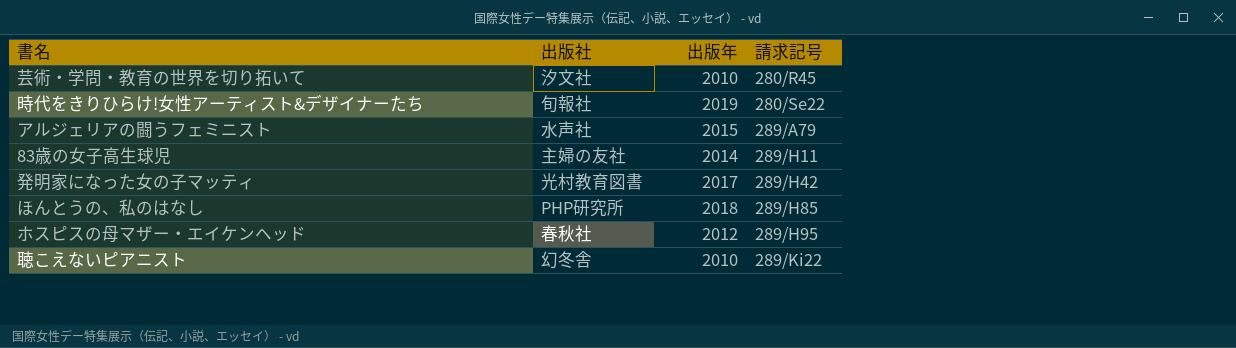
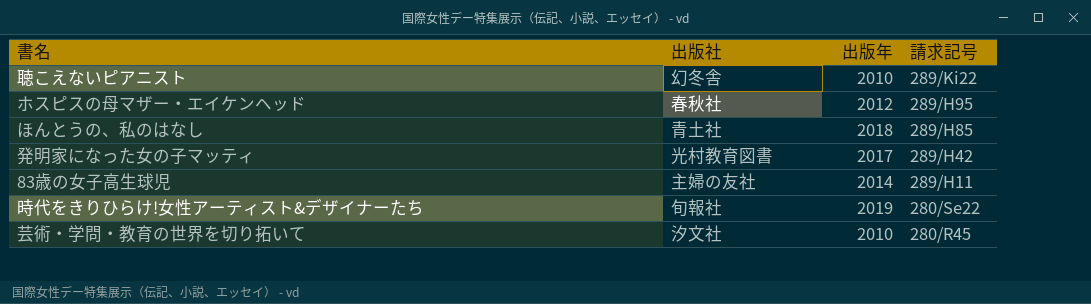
row order: 請求記号 ascending -> 請求記号 descending
row アルジェリアの闘うフェミニスト: 水声社 | 2015 | 289/A79 -> none
ほんとうの、私のはなし | 出版社: PHP研究所 -> 青土社

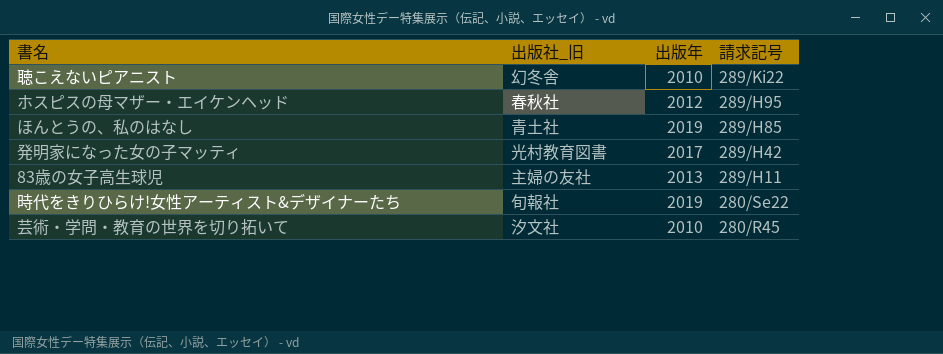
column name: 出版社 -> 出版社_旧
ほんとうの、私のはなし | 出版年: 2018 -> 2019
83歳の女子高生球児 | 出版年: 2014 -> 2013

